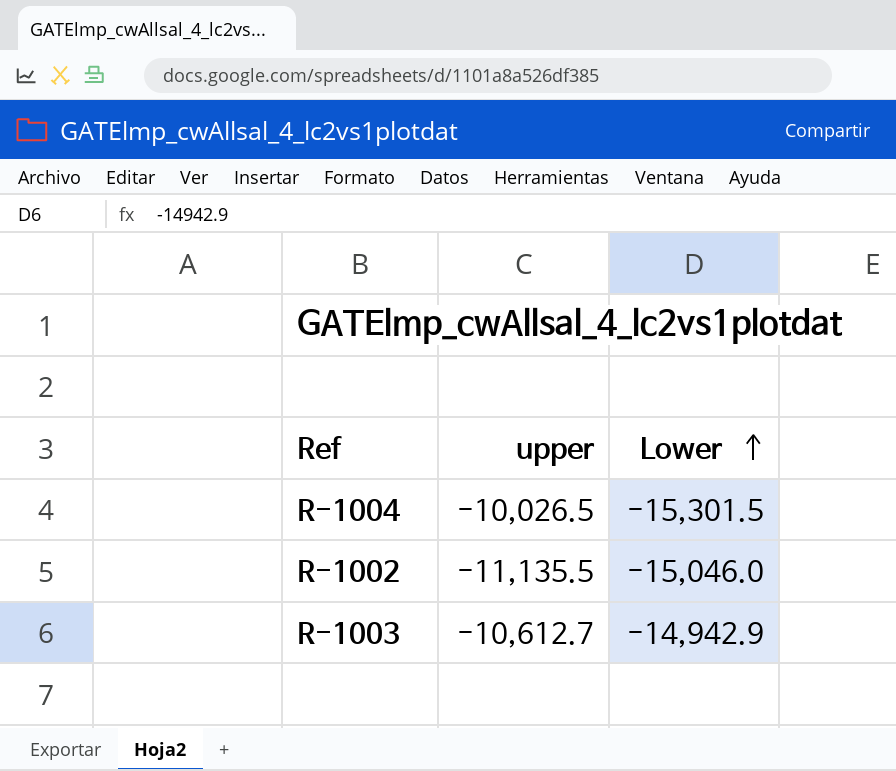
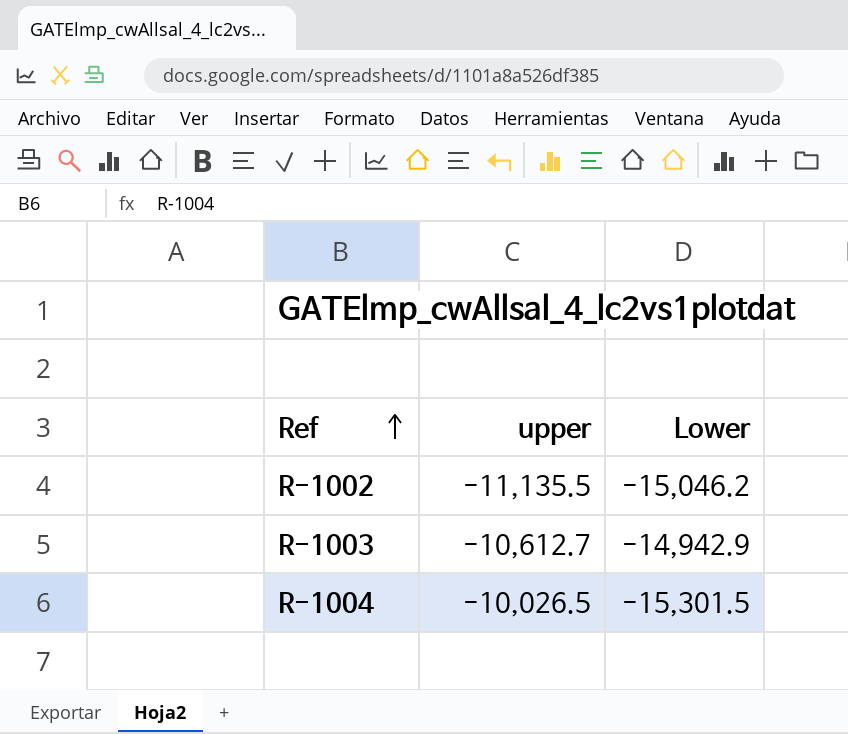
row order: Lower ascending -> Ref ascending
R-1002 | Lower: -15,046.0 -> -15,046.2

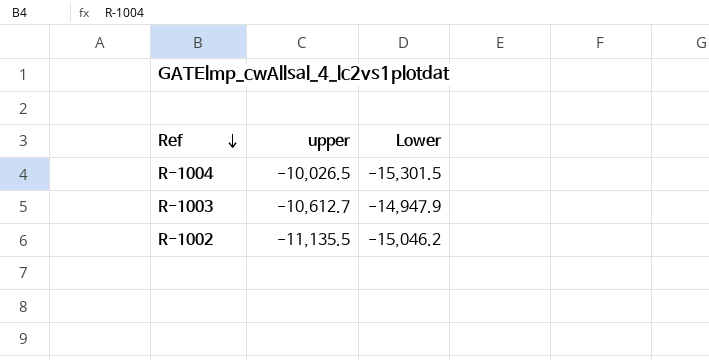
row order: Ref ascending -> Ref descending
R-1003 | Lower: -14,942.9 -> -14,947.9

